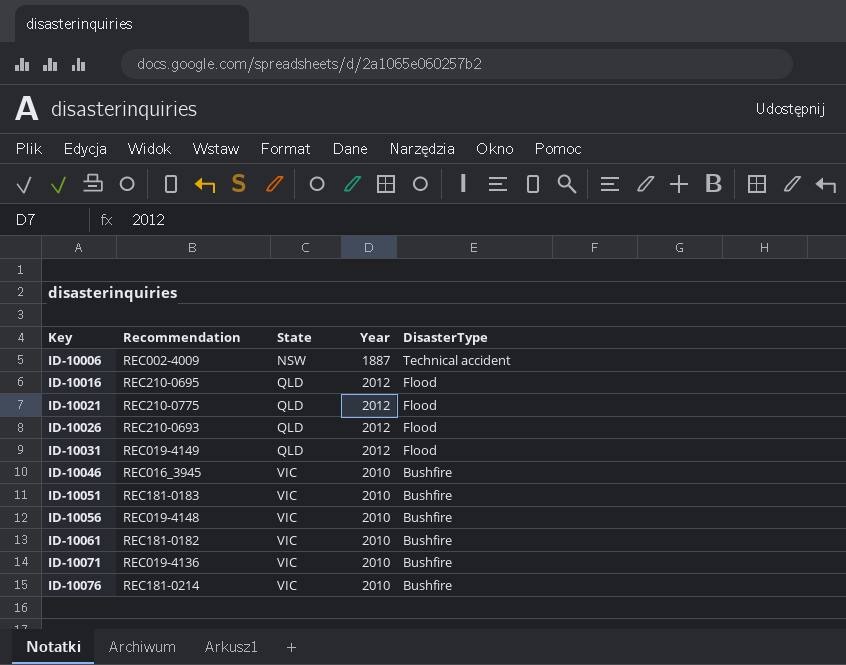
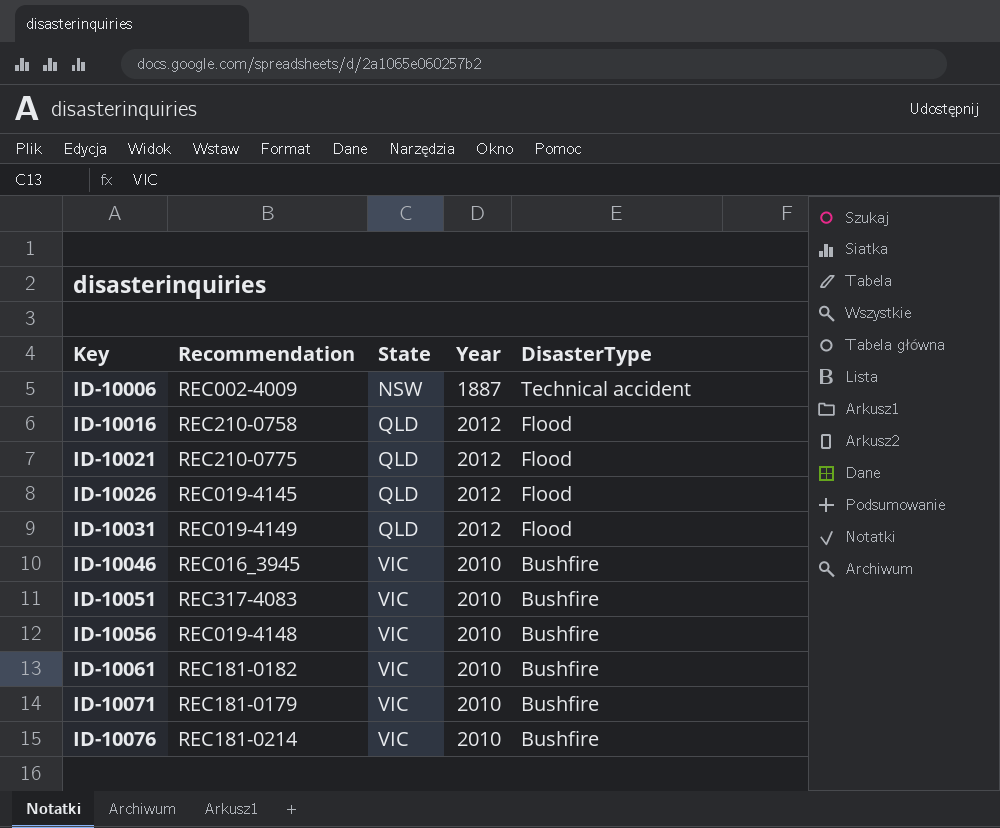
ID-10016 | Recommendation: REC210-0695 -> REC210-0758
ID-10026 | Recommendation: REC210-0693 -> REC019-4145
ID-10051 | Recommendation: REC181-0183 -> REC317-4083
ID-10071 | Recommendation: REC019-4136 -> REC181-0179

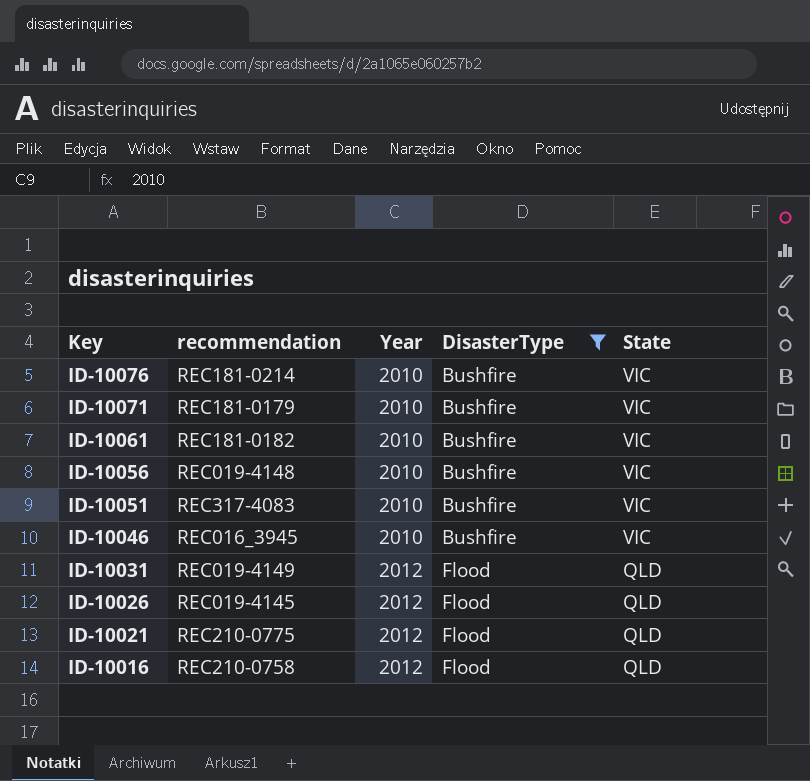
filter: none -> DisasterType != Technical accident
row order: Key ascending -> Key descending
column name: Recommendation -> recommendation
column State | position: 3 -> 5

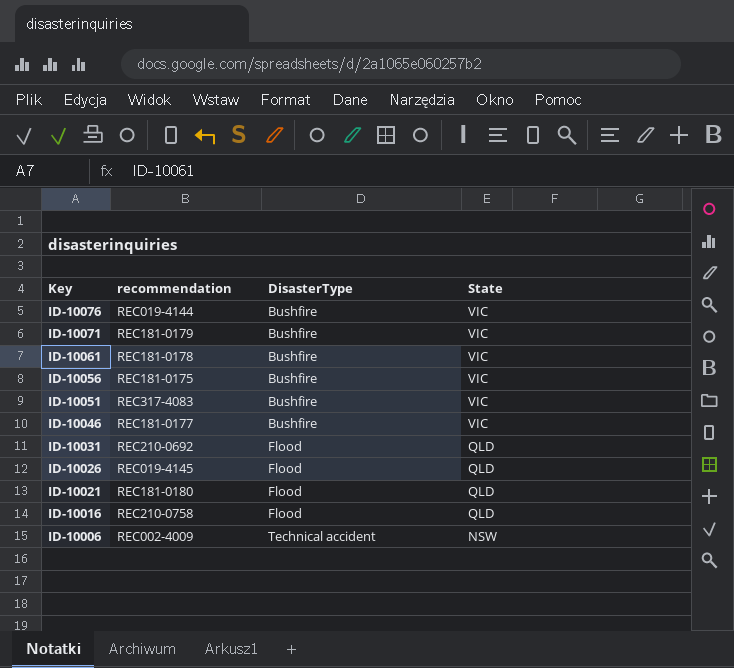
filter: DisasterType != Technical accident -> none
column Year | position: 3 -> none
ID-10076 | recommendation: REC181-0214 -> REC019-4144
ID-10061 | recommendation: REC181-0182 -> REC181-0178
ID-10056 | recommendation: REC019-4148 -> REC181-0175
ID-10046 | recommendation: REC016_3945 -> REC181-0177
ID-10031 | recommendation: REC019-4149 -> REC210-0692
ID-10021 | recommendation: REC210-0775 -> REC181-0180

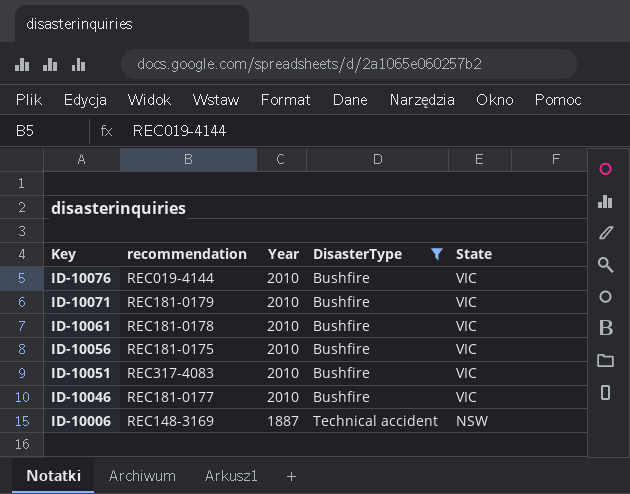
filter: none -> DisasterType != Flood
column Year | position: none -> 3
ID-10006 | recommendation: REC002-4009 -> REC148-3169

